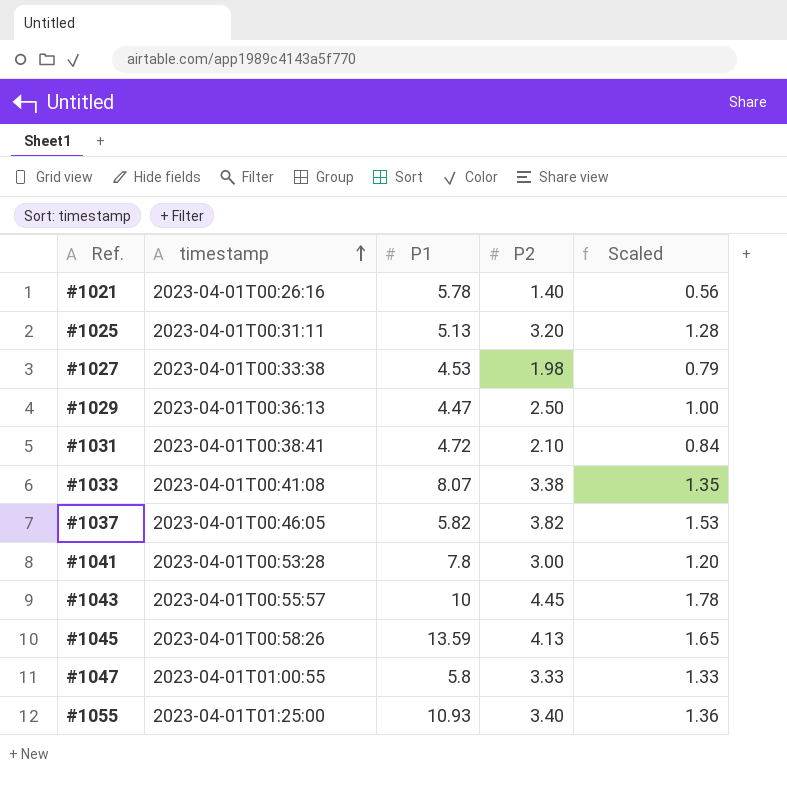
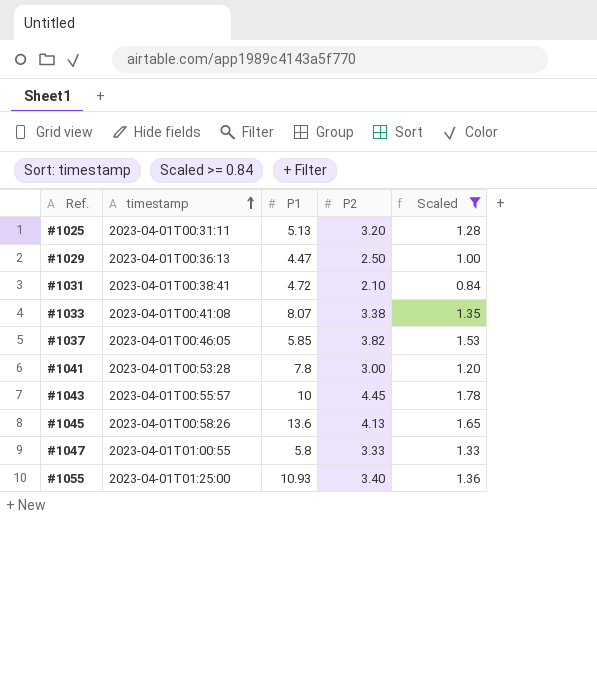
filter: none -> Scaled >= 0.84
#1037 | P1: 5.82 -> 5.85
#1045 | P1: 13.59 -> 13.6

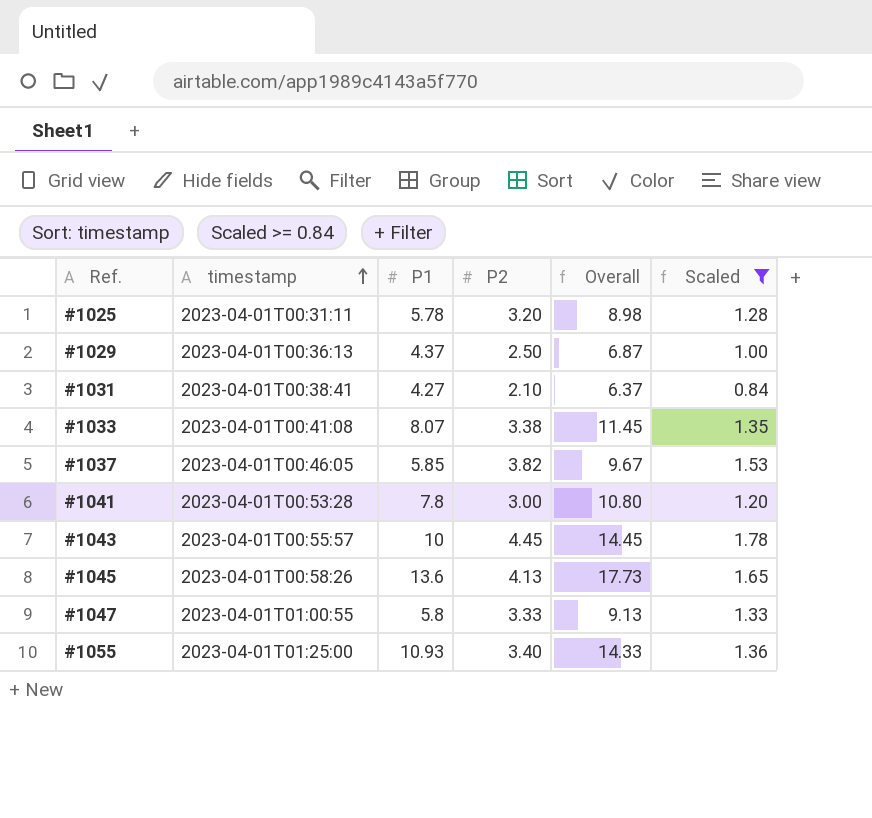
column Overall | formula: none -> [P1] + [P2]
#1025 | P1: 5.13 -> 5.78
#1029 | P1: 4.47 -> 4.37
#1031 | P1: 4.72 -> 4.27

